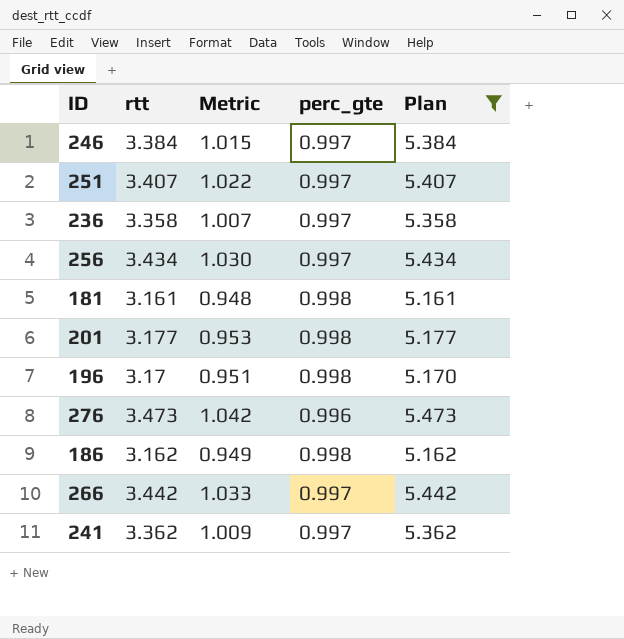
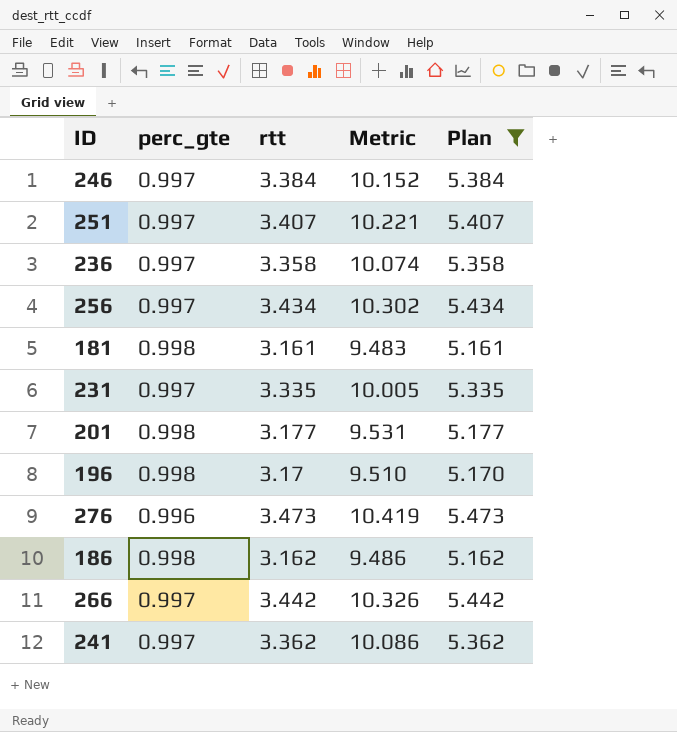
column perc_gte | position: 4 -> 2
column Metric | formula: [rtt] * 0.3 -> [rtt] * 3
row 231: none -> 0.997 | 3.335 | 10.005 | 5.335

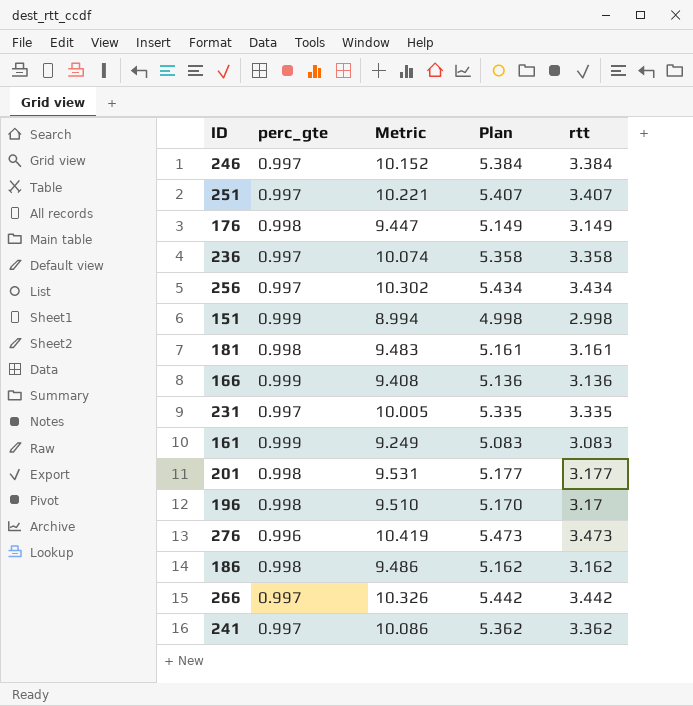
filter: Plan >= 5.161 -> none
column rtt | position: 3 -> 5

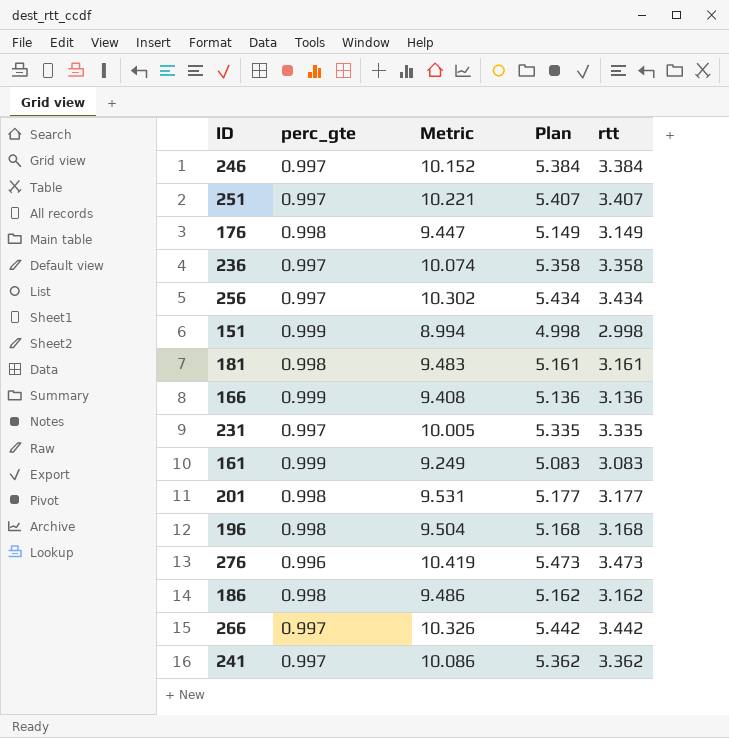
196 | Metric: 9.510 -> 9.504
196 | Plan: 5.170 -> 5.168
196 | rtt: 3.17 -> 3.168

